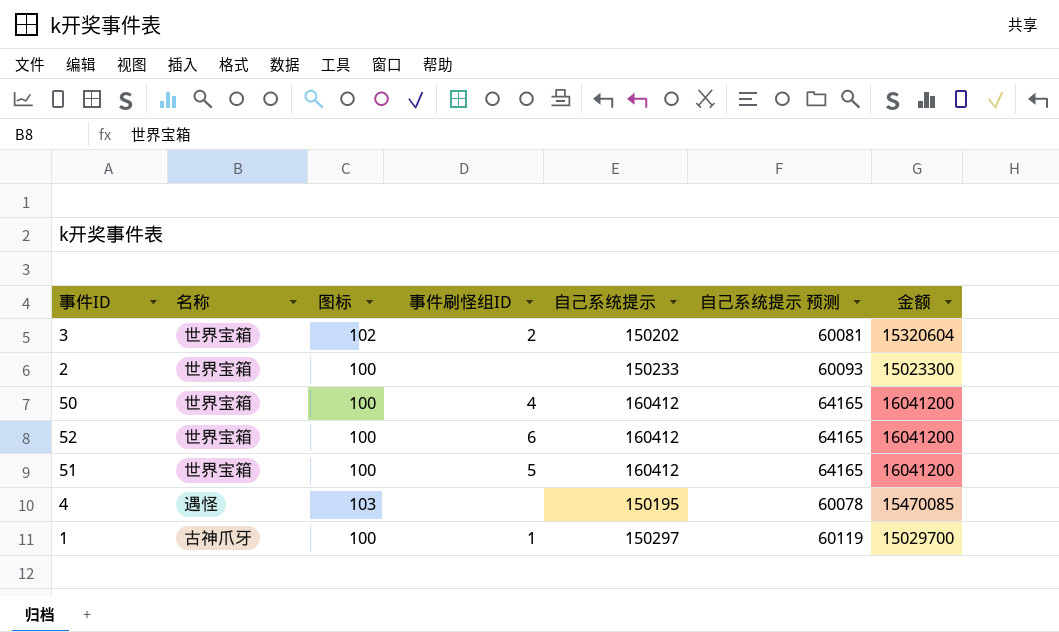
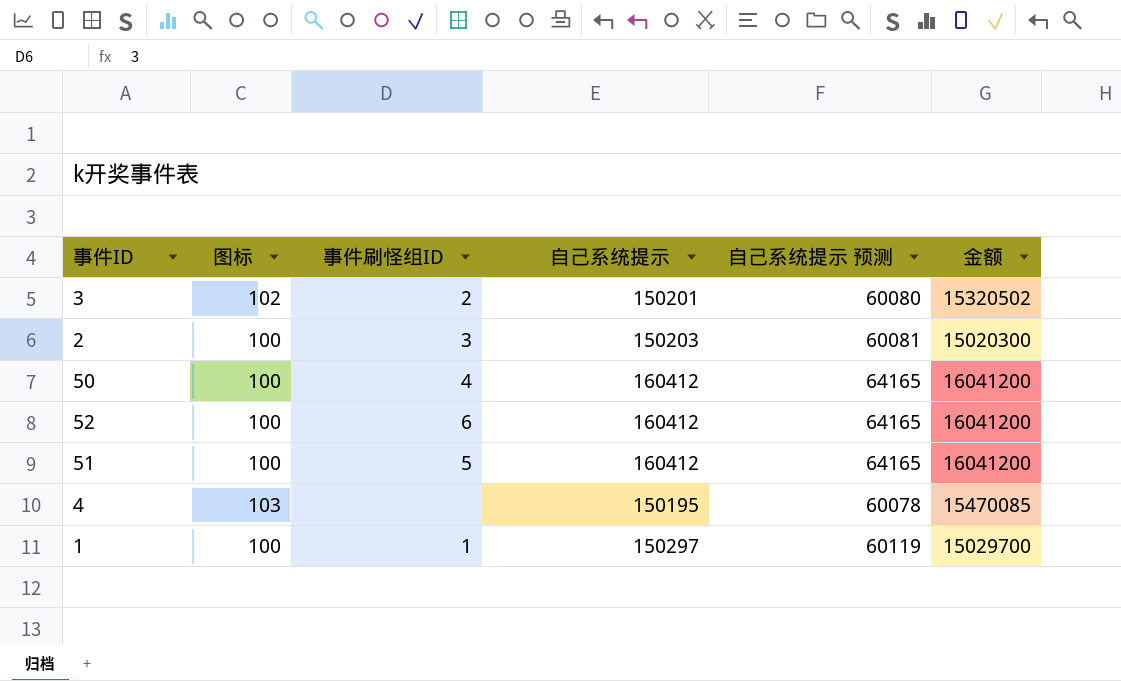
column 名称 | position: 2 -> none
3 | 自己系统提示: 150202 -> 150201
3 | 自己系统提示 预测: 60081 -> 60080
3 | 金额: 15320604 -> 15320502
2 | 事件刷怪组ID: none -> 3
2 | 自己系统提示: 150233 -> 150203
2 | 自己系统提示 预测: 60093 -> 60081
2 | 金额: 15023300 -> 15020300

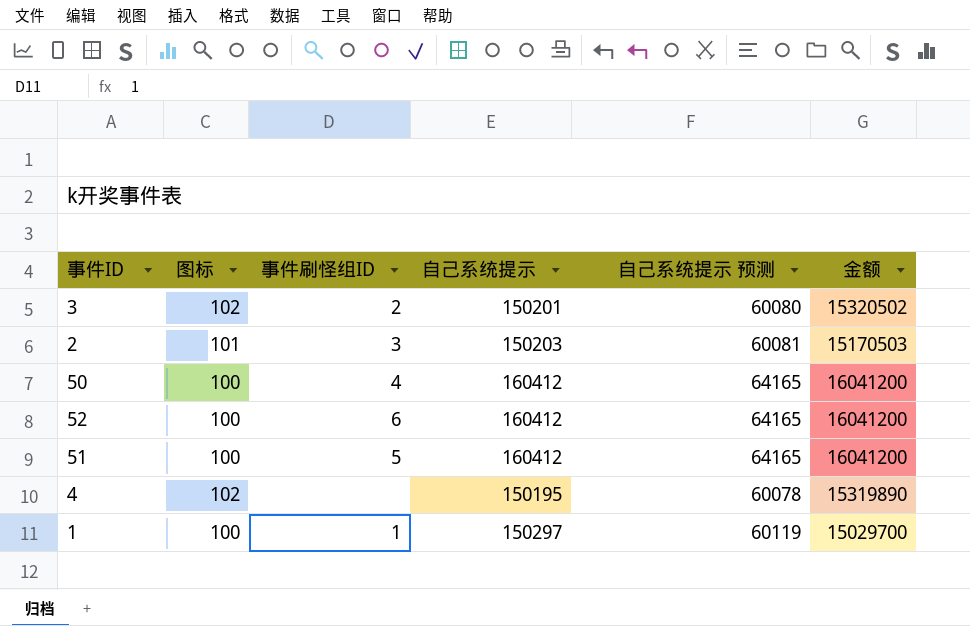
2 | 图标: 100 -> 101
2 | 金额: 15020300 -> 15170503
4 | 图标: 103 -> 102
4 | 金额: 15470085 -> 15319890

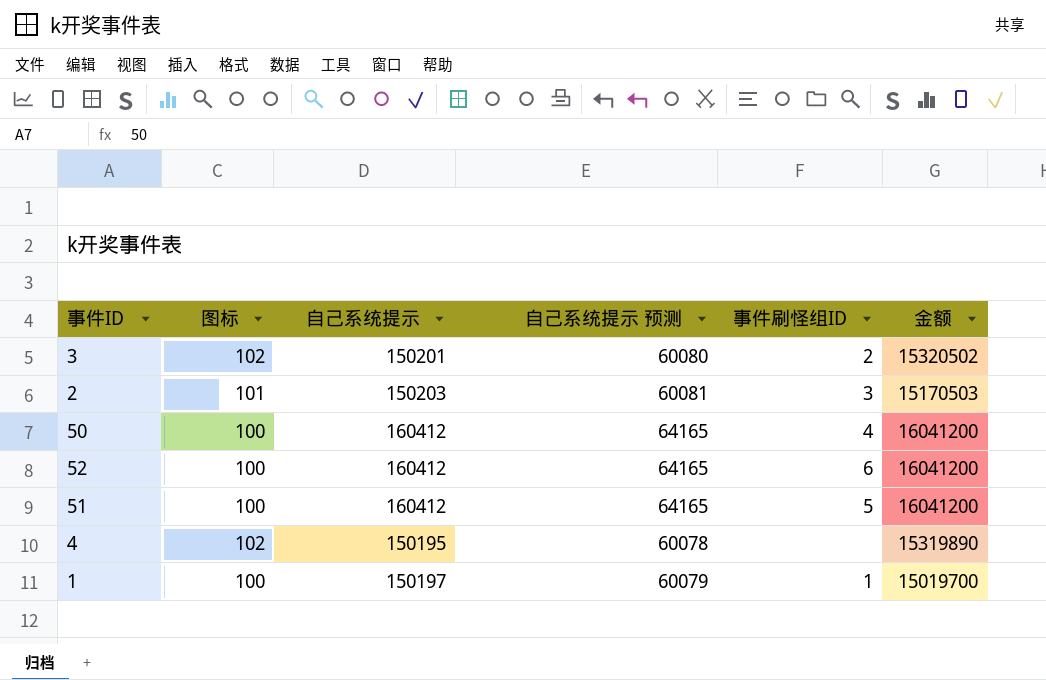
column 事件刷怪组ID | position: 3 -> 5
1 | 自己系统提示: 150297 -> 150197
1 | 自己系统提示 预测: 60119 -> 60079
1 | 金额: 15029700 -> 15019700

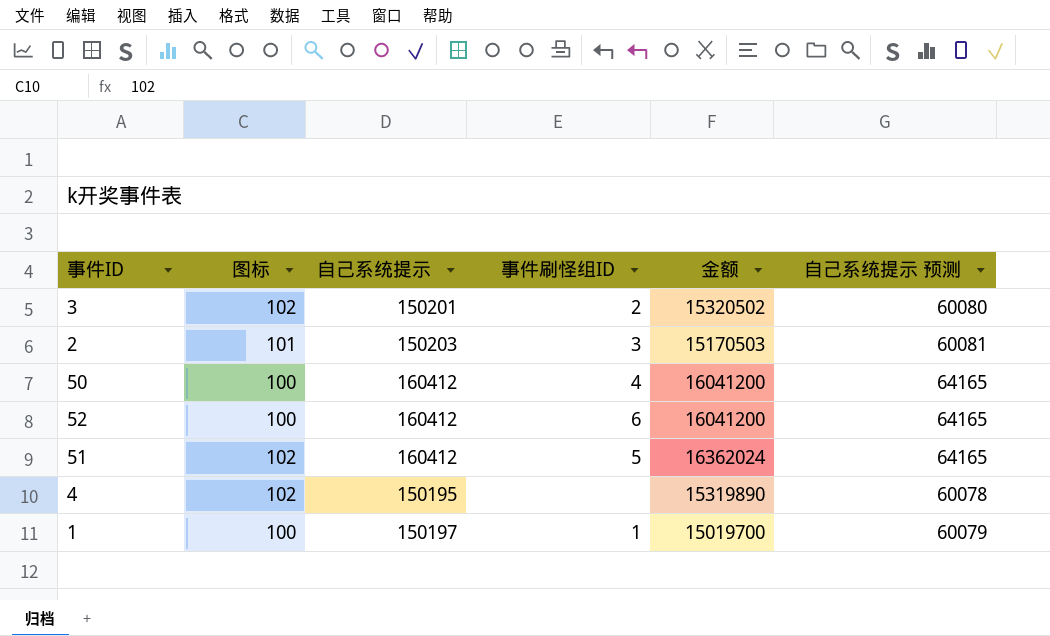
column 自己系统提示 预测 | position: 4 -> 6
51 | 图标: 100 -> 102
51 | 金额: 16041200 -> 16362024

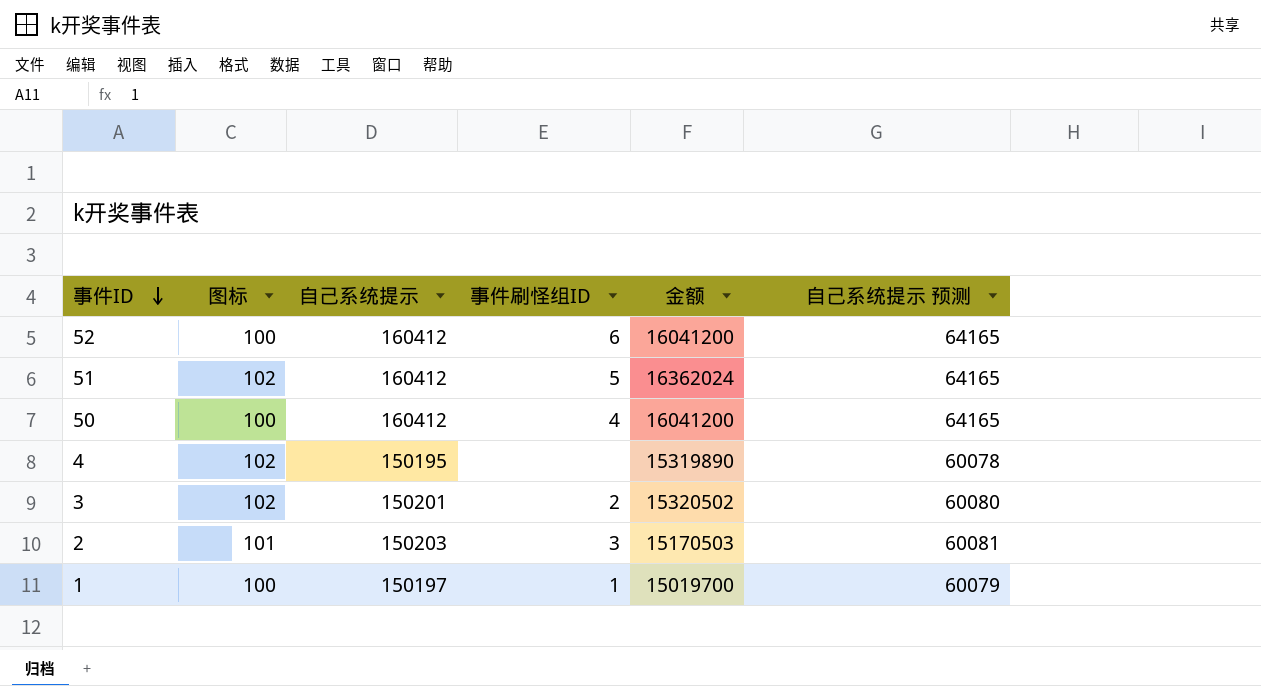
row order: none -> 事件ID descending

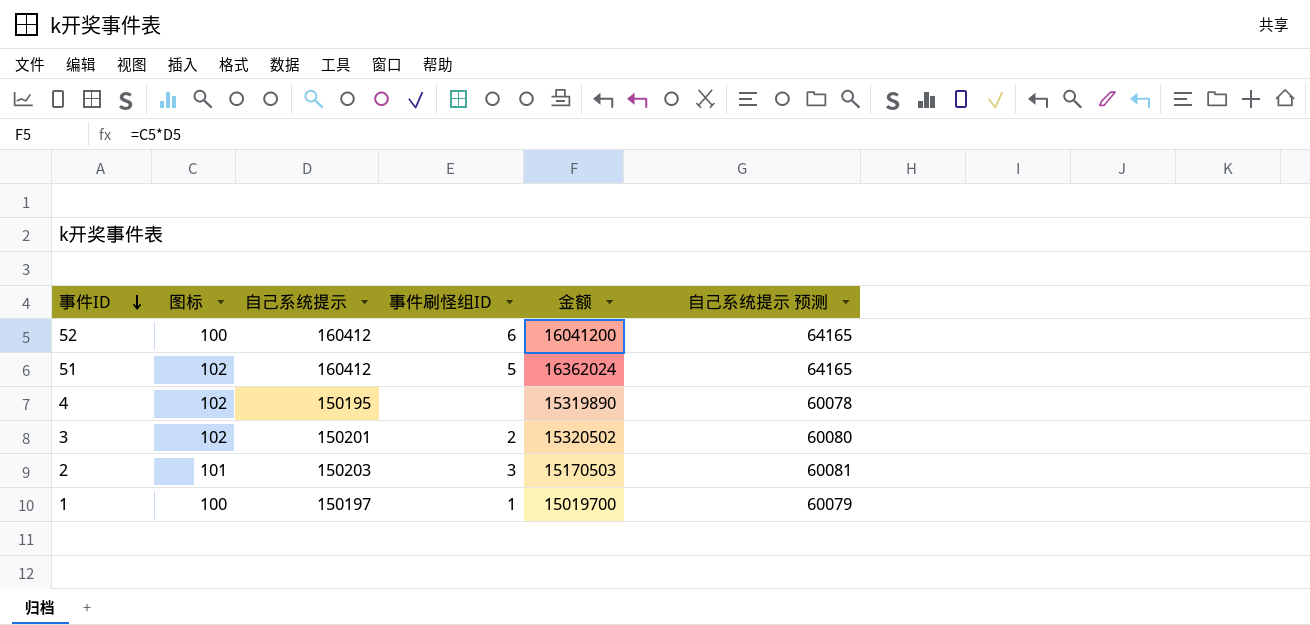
row 50: 100 | 160412 | 4 | 16041200 | 64165 -> none

